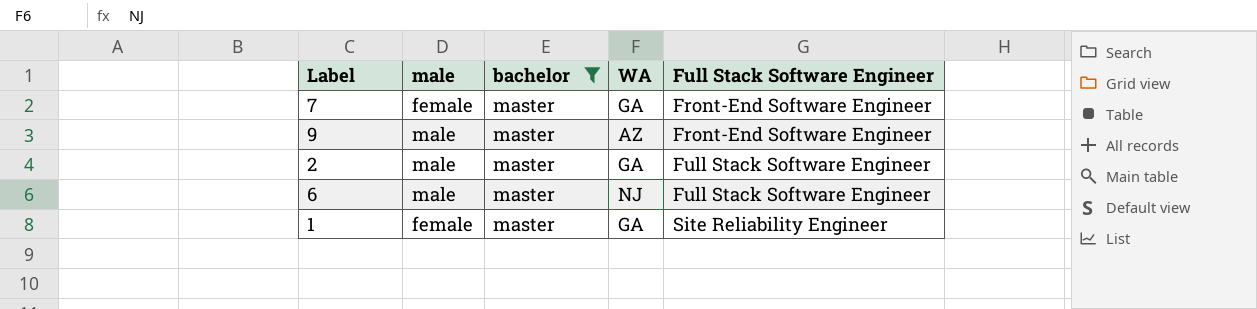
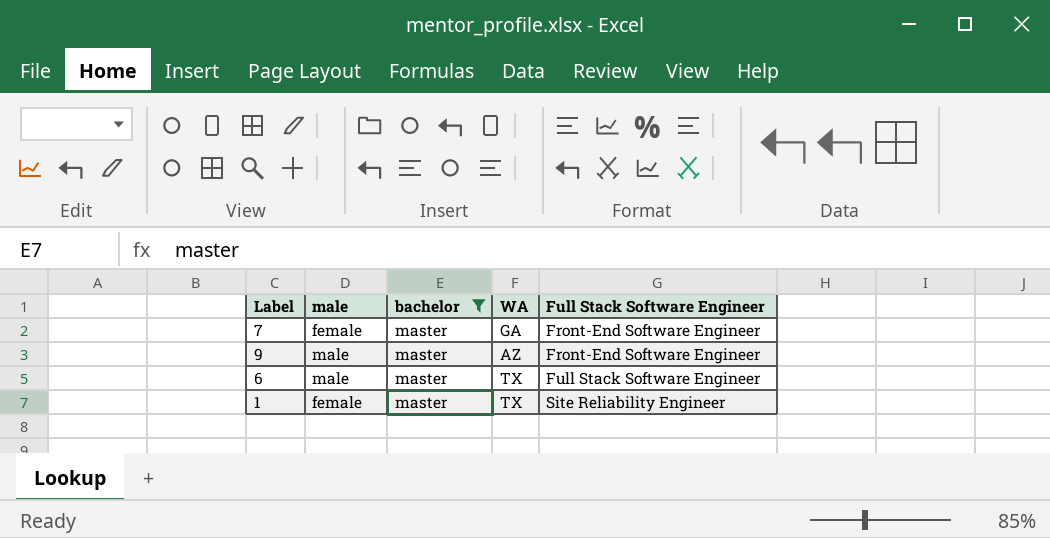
row 2: male | master | GA | Full Stack Software Engineer -> none
6 | WA: NJ -> TX
1 | WA: GA -> TX

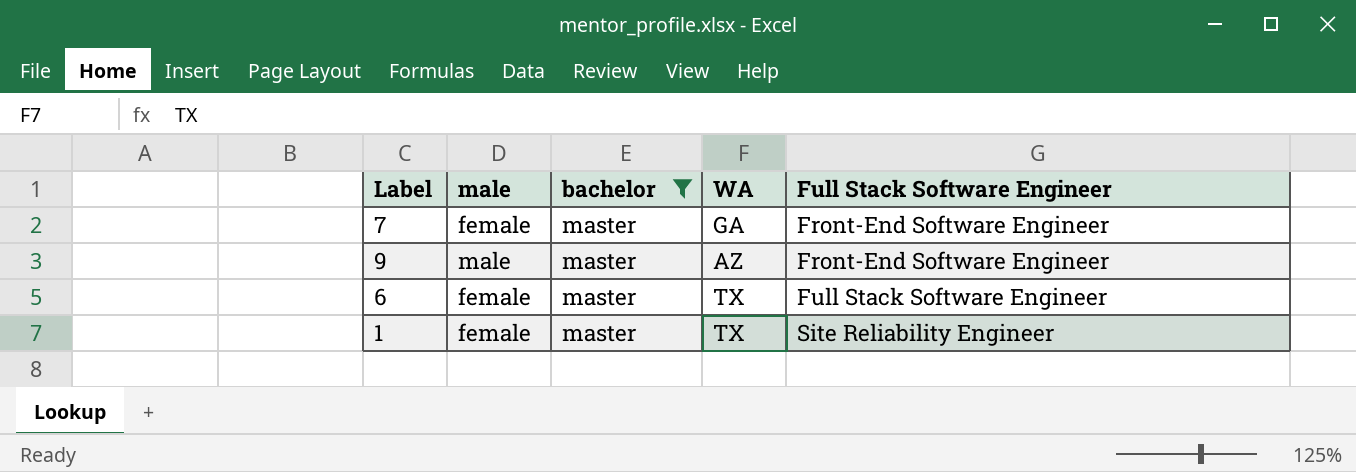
6 | male: male -> female

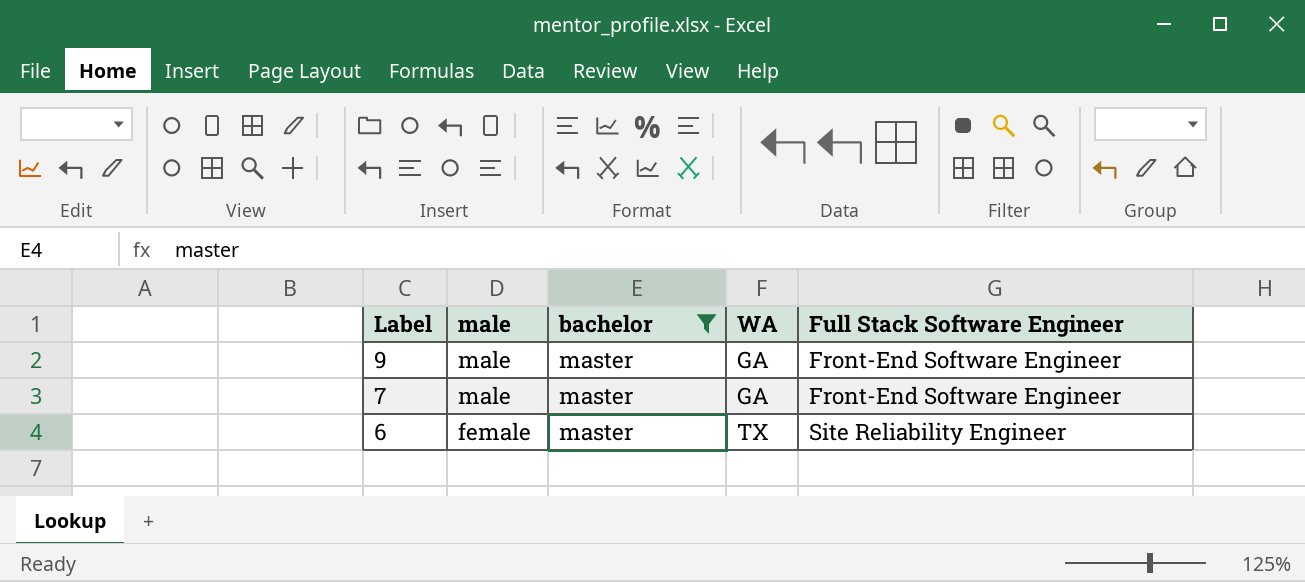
row order: Full Stack Software Engineer ascending -> Label descending
row 1: female | master | TX | Site Reliability Engineer -> none
9 | WA: AZ -> GA
7 | male: female -> male
6 | Full Stack Software Engineer: Full Stack Software Engineer -> Site Reliability Engineer

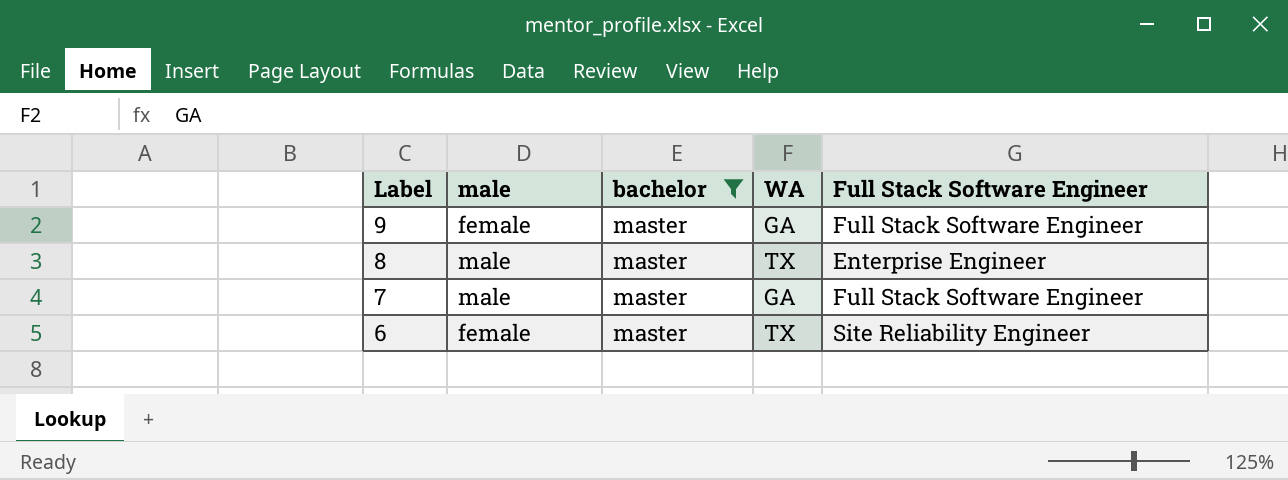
9 | male: male -> female
9 | Full Stack Software Engineer: Front-End Software Engineer -> Full Stack Software Engineer
row 8: none -> male | master | TX | Enterprise Engineer
7 | Full Stack Software Engineer: Front-End Software Engineer -> Full Stack Software Engineer

